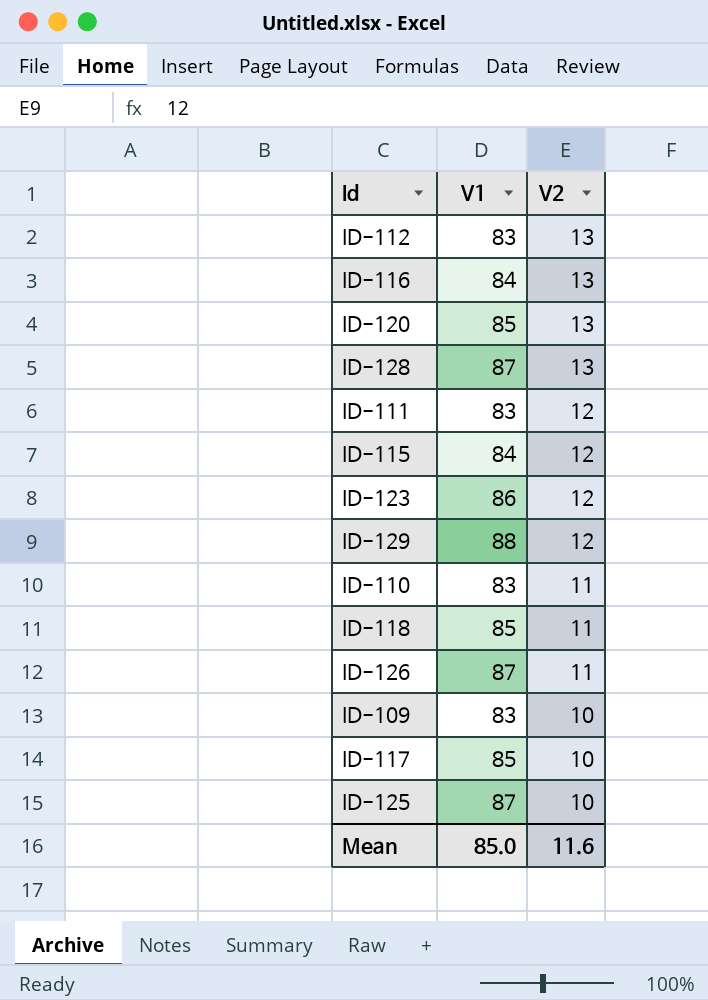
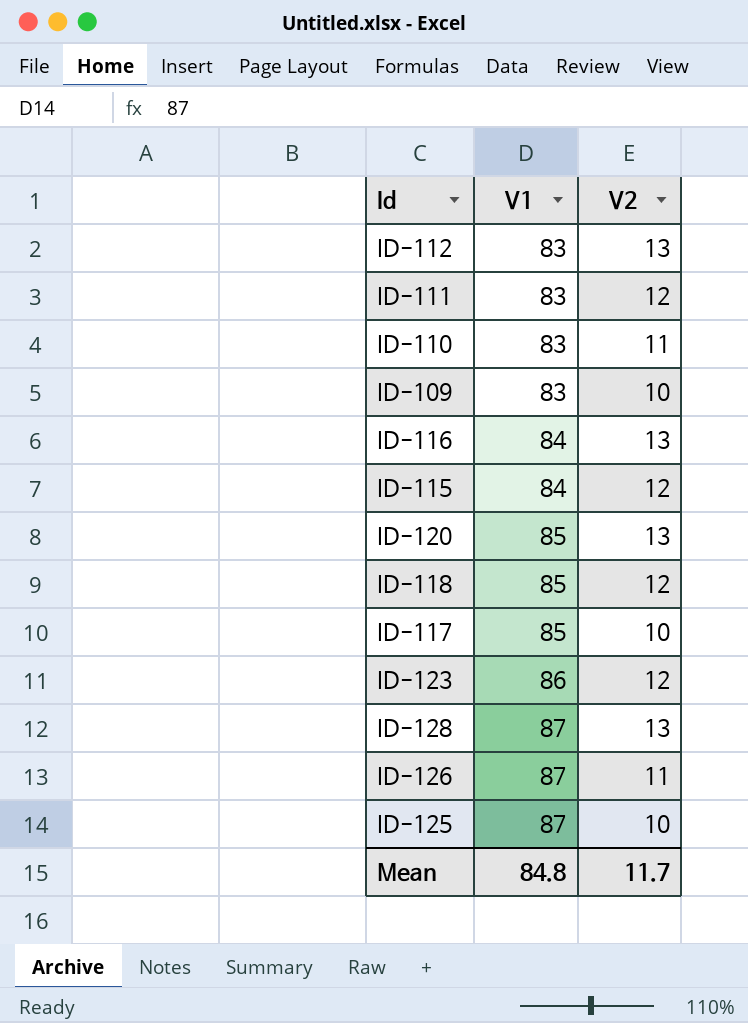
row order: V2 descending -> V1 ascending
row ID-129: 88 | 12 -> none
ID-118 | V2: 11 -> 12
Mean | V1: 85.0 -> 84.8
Mean | V2: 11.6 -> 11.7

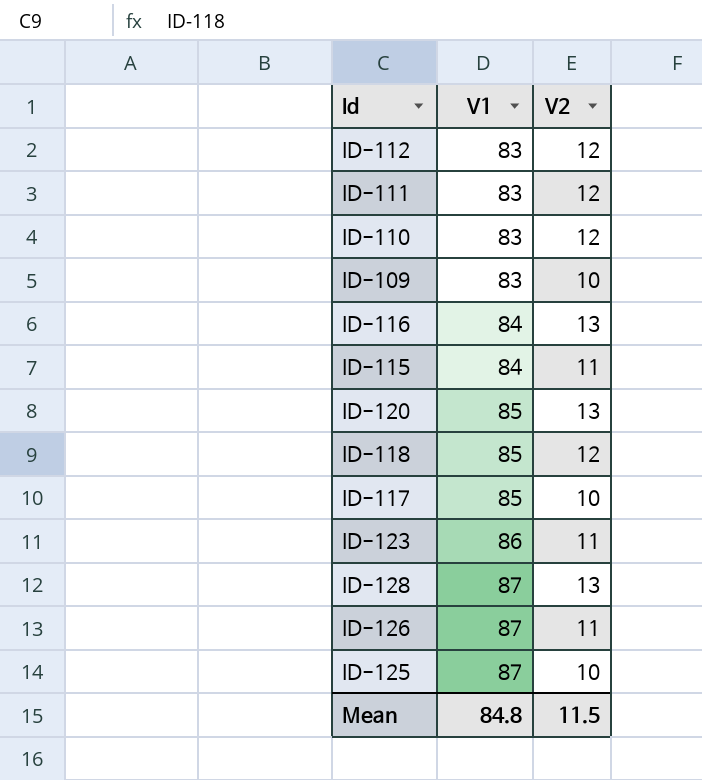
ID-112 | V2: 13 -> 12
ID-110 | V2: 11 -> 12
ID-115 | V2: 12 -> 11
ID-123 | V2: 12 -> 11
Mean | V2: 11.7 -> 11.5

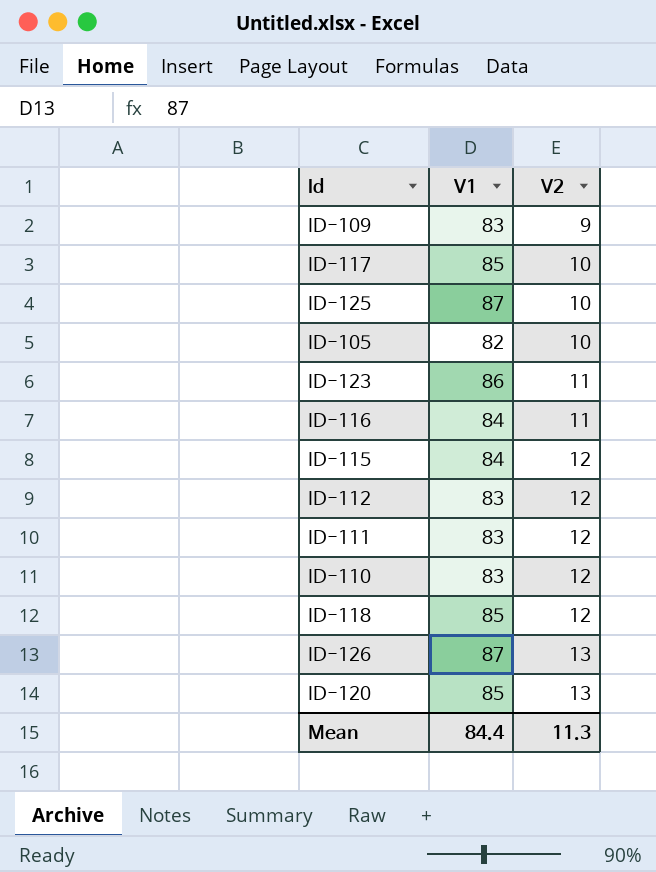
row order: V1 ascending -> V2 ascending
row ID-128: 87 | 13 -> none
ID-109 | V2: 10 -> 9
row ID-105: none -> 82 | 10
ID-116 | V2: 13 -> 11
ID-115 | V2: 11 -> 12
ID-126 | V2: 11 -> 13
Mean | V1: 84.8 -> 84.4
Mean | V2: 11.5 -> 11.3

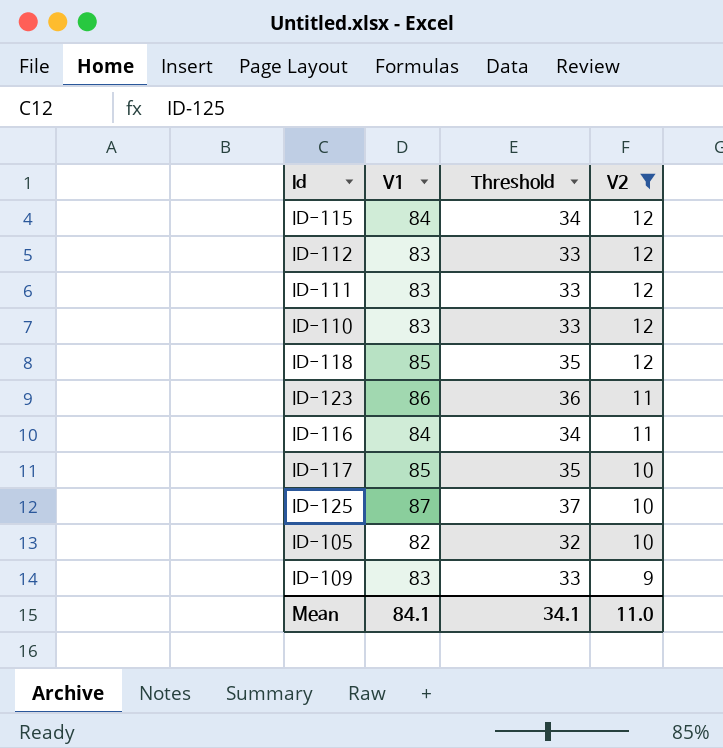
filter: none -> V2 != 13
row order: V2 ascending -> V2 descending
column Threshold | formula: none -> [V1] - 50
Mean | V1: 84.4 -> 84.1
Mean | V2: 11.3 -> 11.0

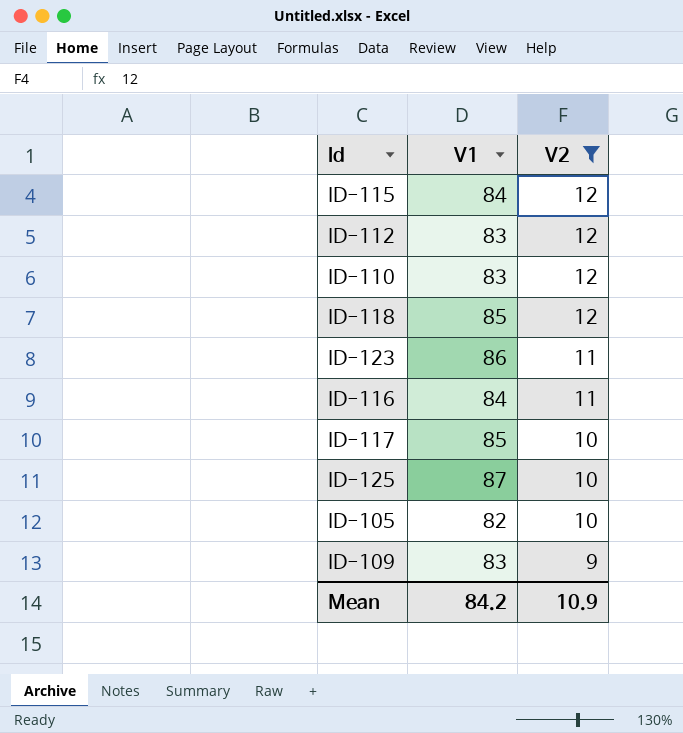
column Threshold | formula: [V1] - 50 -> none
row ID-111: 83 | 33 | 12 -> none
Mean | V1: 84.1 -> 84.2
Mean | V2: 11.0 -> 10.9

